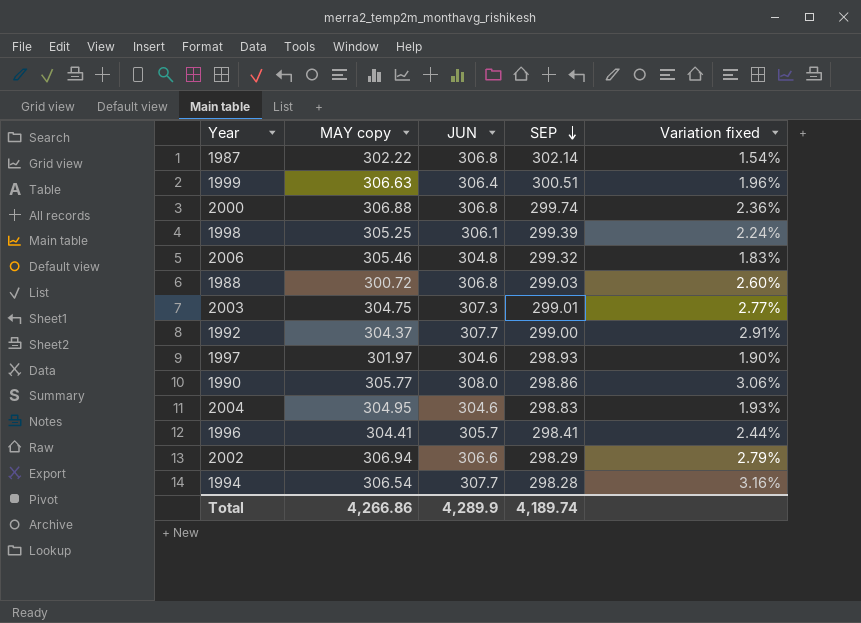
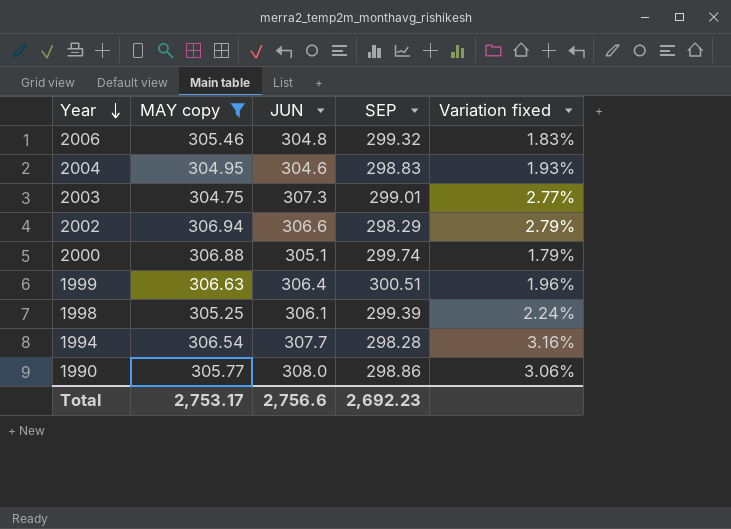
filter: none -> MAY copy >= 304.75
row order: SEP descending -> Year descending
2000 | JUN: 306.8 -> 305.1
2000 | Variation fixed: 2.36% -> 1.79%
Total | MAY copy: 4,266.86 -> 2,753.17
Total | JUN: 4,289.9 -> 2,756.6
Total | SEP: 4,189.74 -> 2,692.23

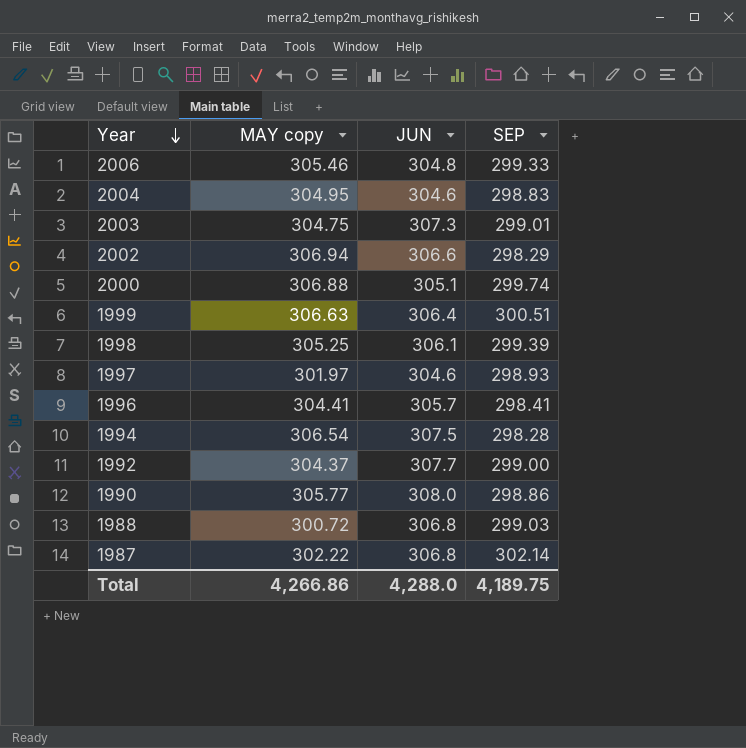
filter: MAY copy >= 304.75 -> none
column Variation fixed | formula: ([JUN] - [SEP]) / [SEP] -> none
2006 | SEP: 299.32 -> 299.33
1994 | JUN: 307.7 -> 307.5
Total | MAY copy: 2,753.17 -> 4,266.86
Total | JUN: 2,756.6 -> 4,288.0
Total | SEP: 2,692.23 -> 4,189.75

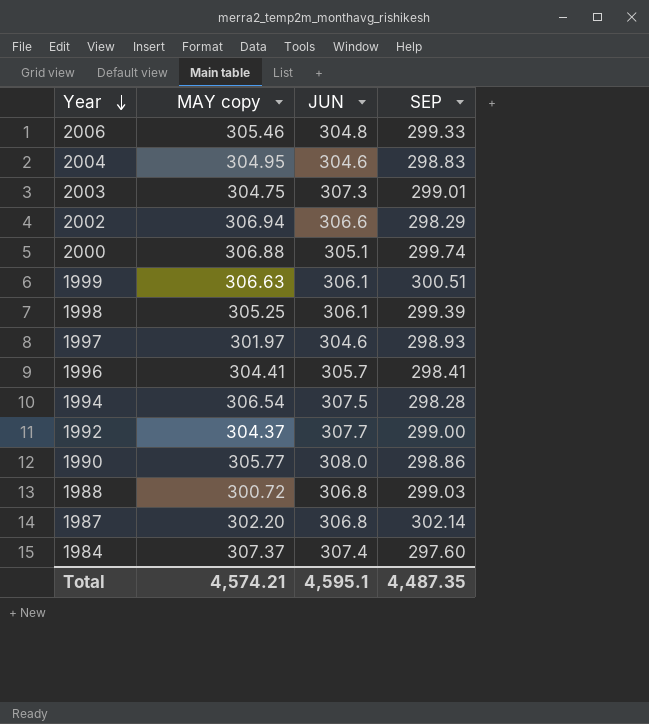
1999 | JUN: 306.4 -> 306.1
1987 | MAY copy: 302.22 -> 302.20
row 1984: none -> 307.37 | 307.4 | 297.60
Total | MAY copy: 4,266.86 -> 4,574.21
Total | JUN: 4,288.0 -> 4,595.1
Total | SEP: 4,189.75 -> 4,487.35

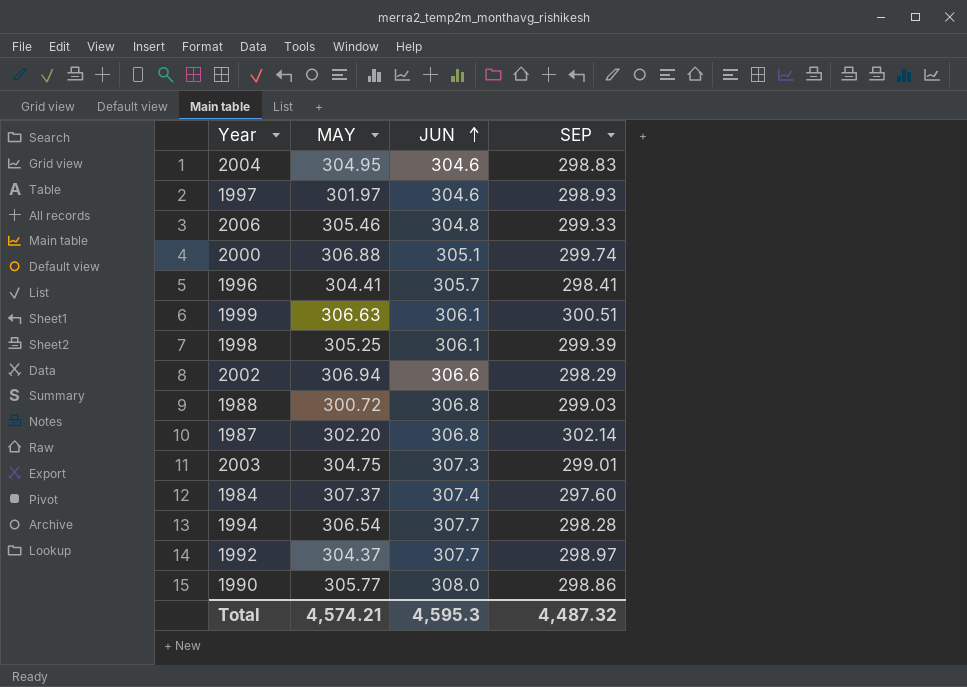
row order: Year descending -> JUN ascending
column name: MAY copy -> MAY
1994 | JUN: 307.5 -> 307.7
1992 | SEP: 299.00 -> 298.97
Total | JUN: 4,595.1 -> 4,595.3
Total | SEP: 4,487.35 -> 4,487.32

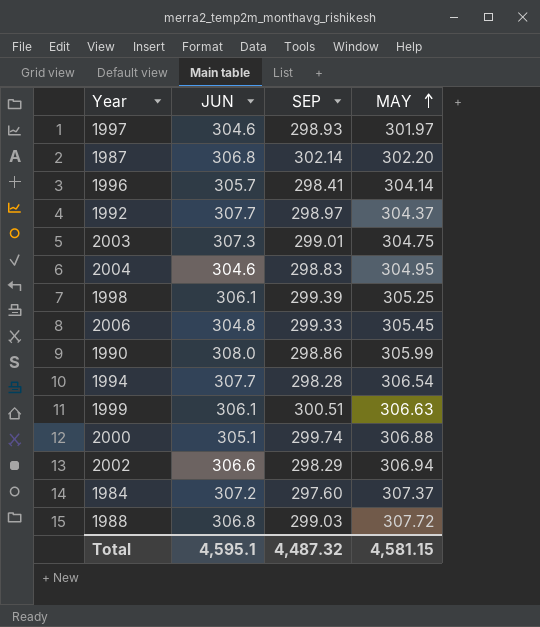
row order: JUN ascending -> MAY ascending
column MAY | position: 2 -> 4
1996 | MAY: 304.41 -> 304.14
2006 | MAY: 305.46 -> 305.45
1990 | MAY: 305.77 -> 305.99
1984 | JUN: 307.4 -> 307.2
1988 | MAY: 300.72 -> 307.72
Total | JUN: 4,595.3 -> 4,595.1
Total | MAY: 4,574.21 -> 4,581.15

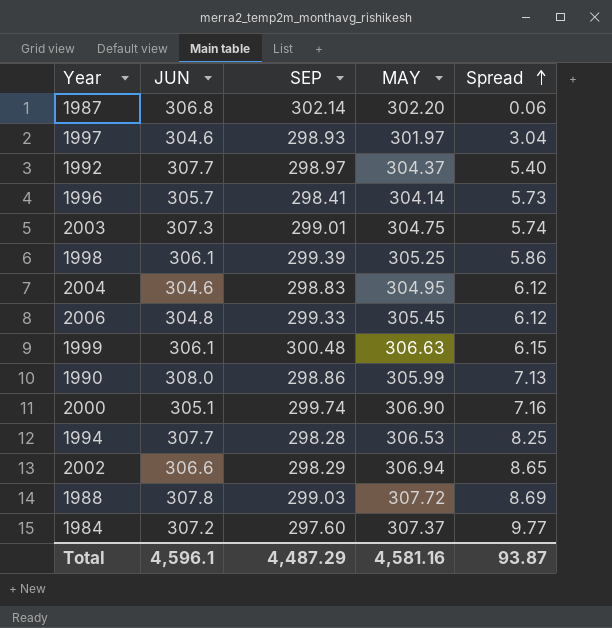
row order: MAY ascending -> Spread ascending
column Spread | formula: none -> [MAY] - [SEP]
1999 | SEP: 300.51 -> 300.48
2000 | MAY: 306.88 -> 306.90
1994 | MAY: 306.54 -> 306.53
1988 | JUN: 306.8 -> 307.8
Total | JUN: 4,595.1 -> 4,596.1
Total | SEP: 4,487.32 -> 4,487.29
Total | MAY: 4,581.15 -> 4,581.16

